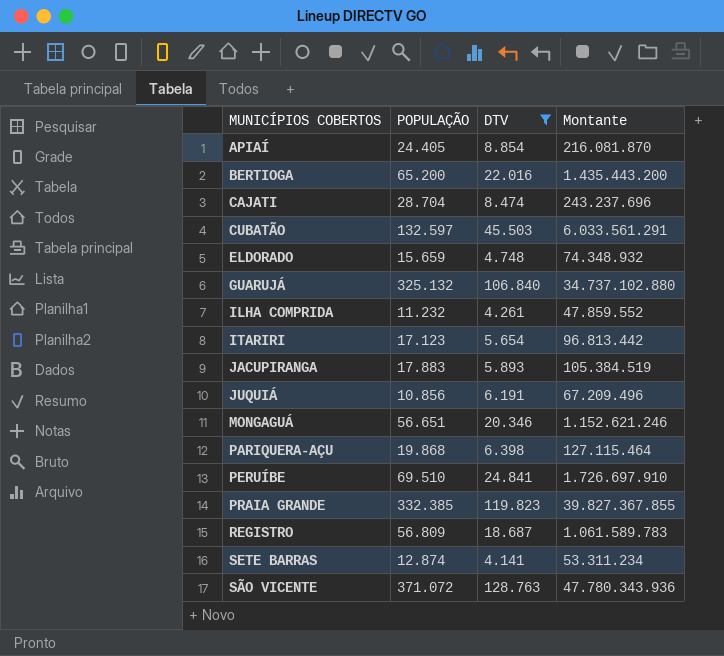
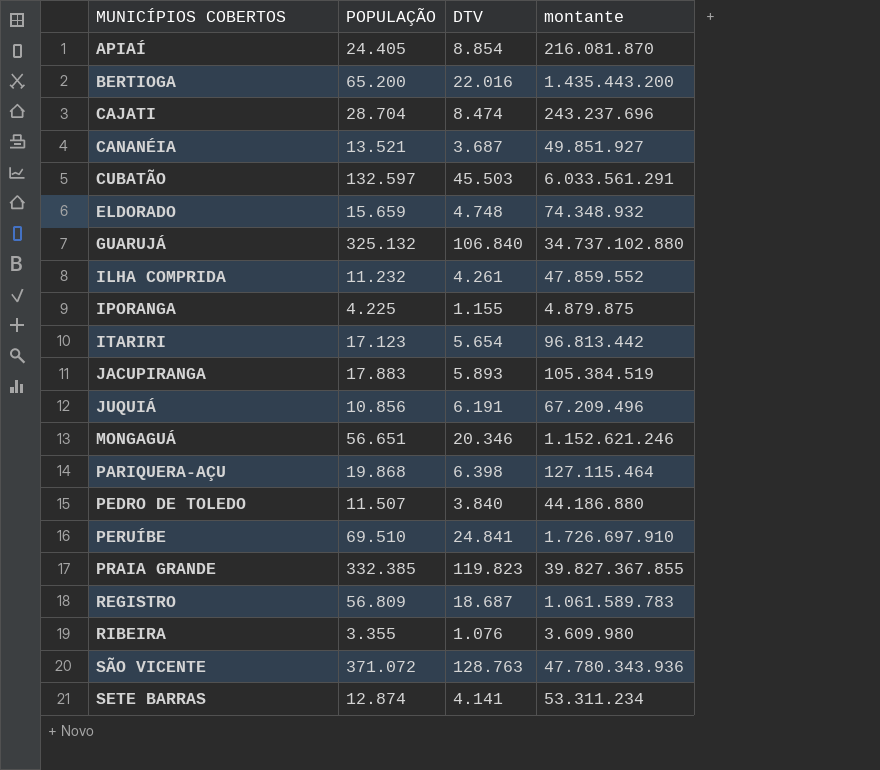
filter: DTV >= 4.141 -> none
row order: none -> MUNICÍPIOS COBERTOS ascending
column name: Montante -> montante

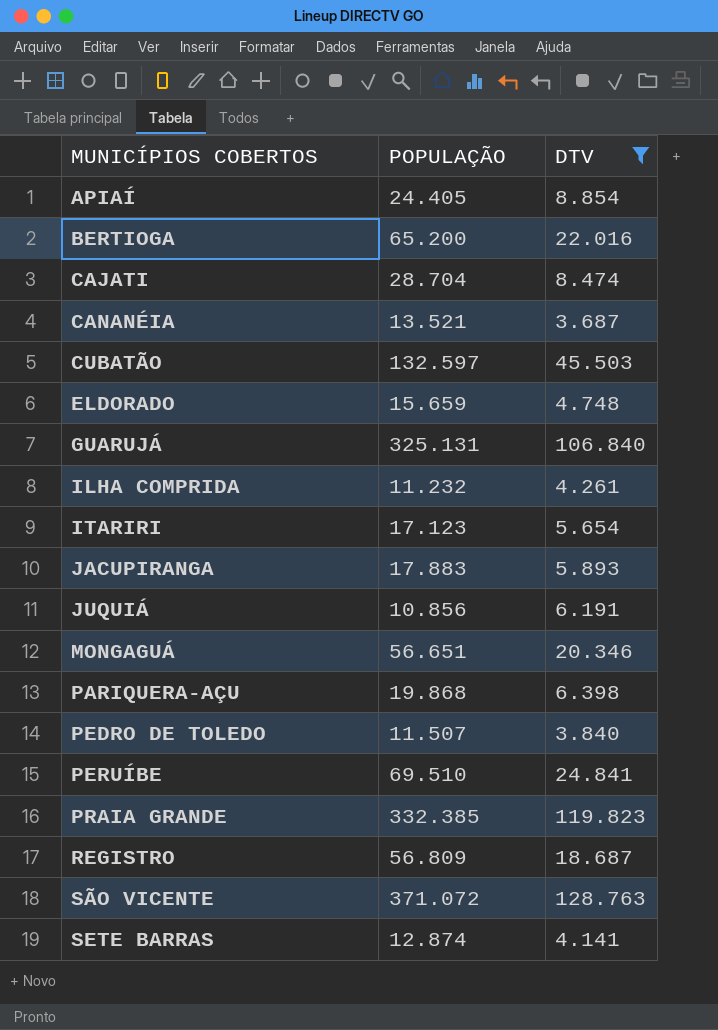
filter: none -> DTV >= 3.687
column montante | formula: [POPULAÇÃO] * [DTV] -> none
GUARUJÁ | POPULAÇÃO: 325.132 -> 325.131

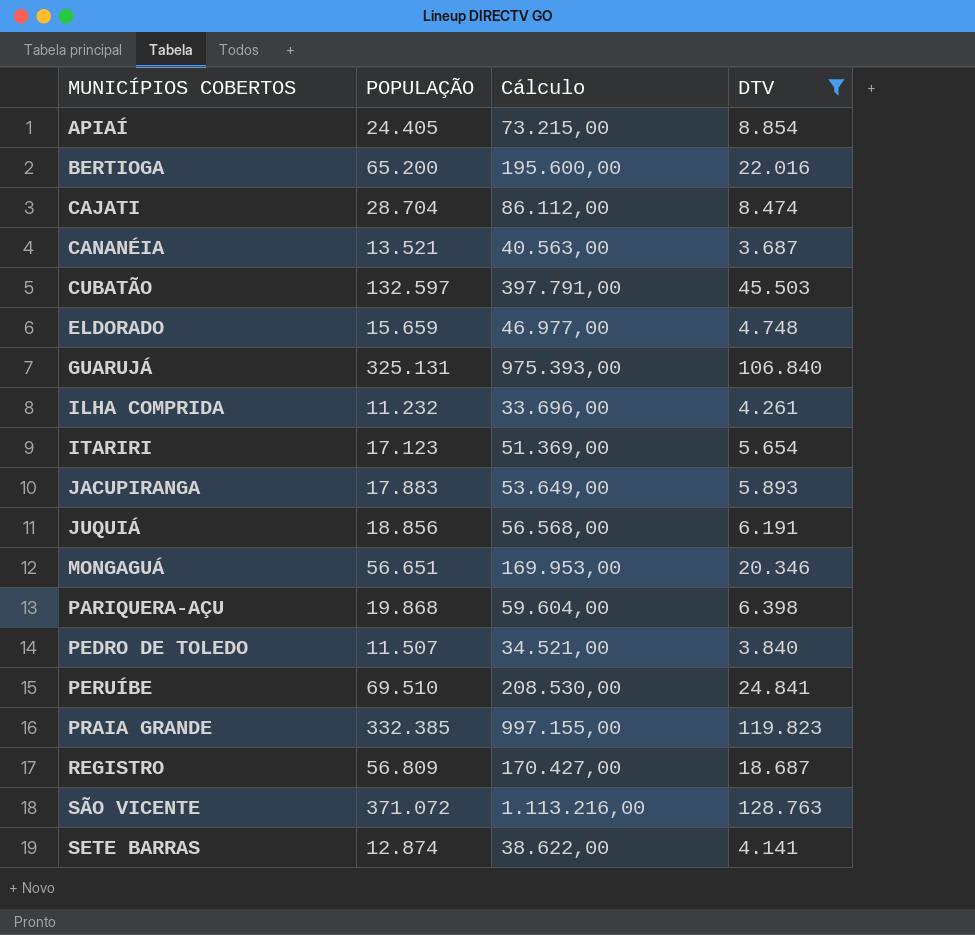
column Cálculo | formula: none -> [POPULAÇÃO] * 3
JUQUIÁ | POPULAÇÃO: 10.856 -> 18.856

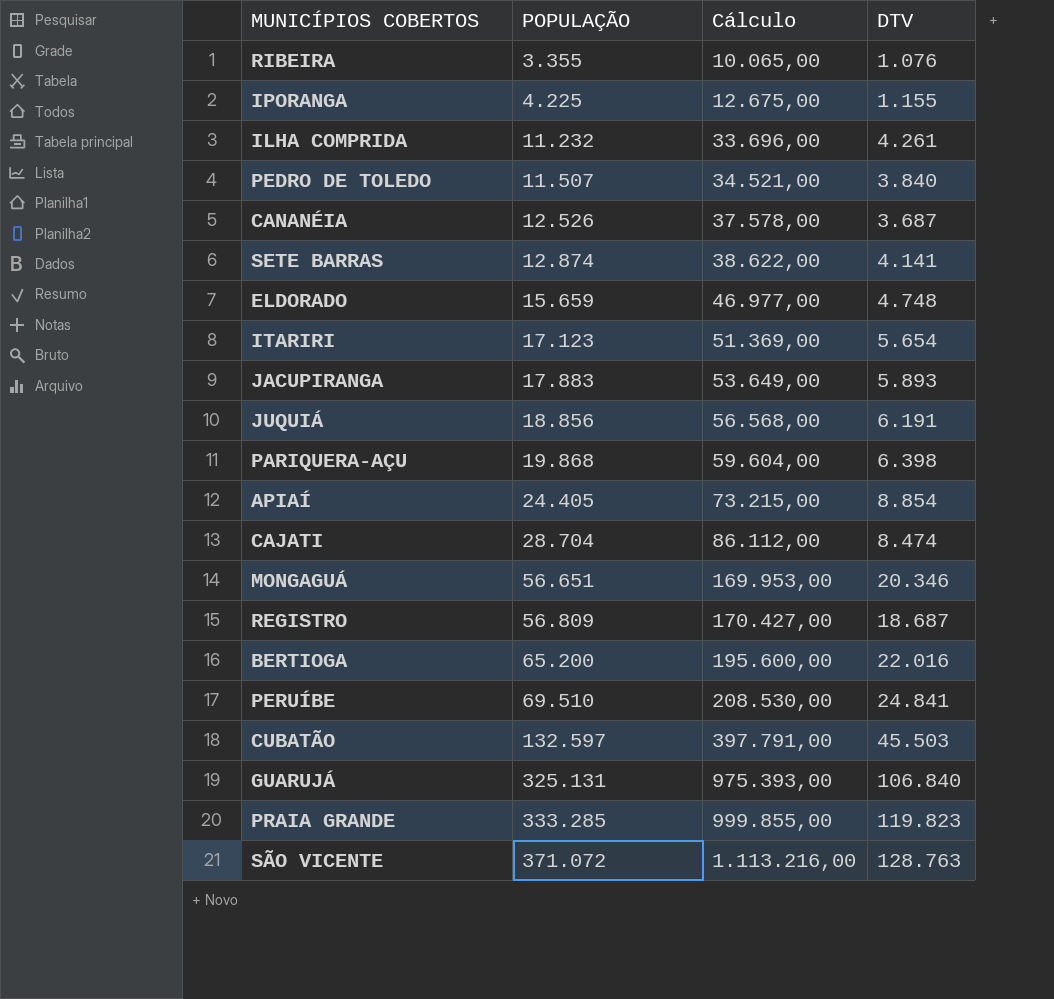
filter: DTV >= 3.687 -> none
row order: MUNICÍPIOS COBERTOS ascending -> POPULAÇÃO ascending
CANANÉIA | POPULAÇÃO: 13.521 -> 12.526
CANANÉIA | Cálculo: 40.563,00 -> 37.578,00
PRAIA GRANDE | POPULAÇÃO: 332.385 -> 333.285
PRAIA GRANDE | Cálculo: 997.155,00 -> 999.855,00

